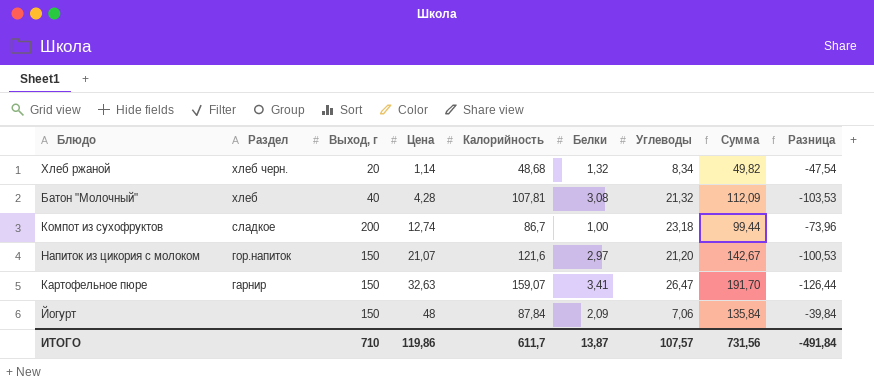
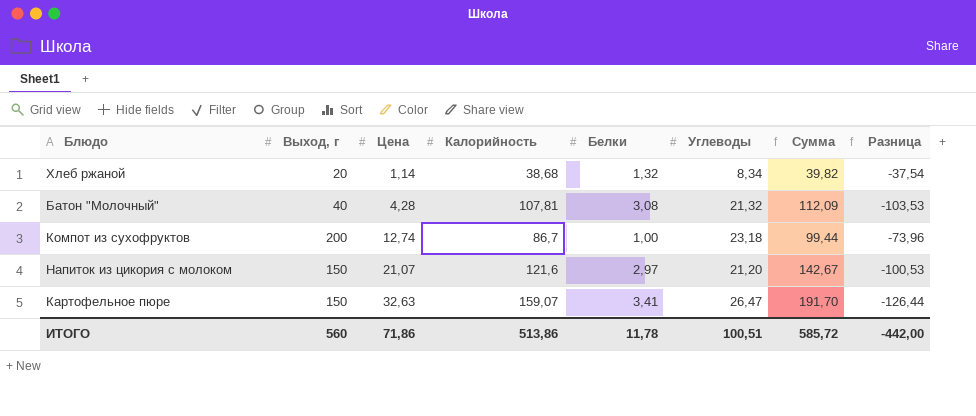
column Раздел | position: 2 -> none
row Йогурт: none | 150 | 48 | 87,84 | 2,09 | 7,06 | 135,84 | -39,84 -> none
Хлеб ржаной | Калорийность: 48,68 -> 38,68
Хлеб ржаной | Сумма: 49,82 -> 39,82
Хлеб ржаной | Разница: -47,54 -> -37,54
ИТОГО | Выход, г: 710 -> 560
ИТОГО | Цена: 119,86 -> 71,86
ИТОГО | Калорийность: 611,7 -> 513,86
ИТОГО | Белки: 13,87 -> 11,78
ИТОГО | Углеводы: 107,57 -> 100,51
ИТОГО | Сумма: 731,56 -> 585,72
ИТОГО | Разница: -491,84 -> -442,00

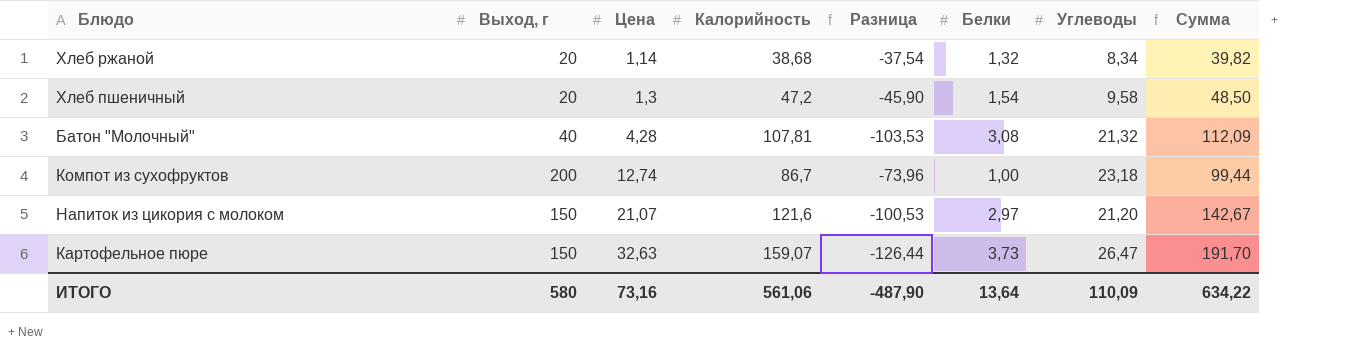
column Разница | position: 8 -> 5
row Хлеб пшеничный: none -> 20 | 1,3 | 47,2 | -45,90 | 1,54 | 9,58 | 48,50
Картофельное пюре | Белки: 3,41 -> 3,73
ИТОГО | Выход, г: 560 -> 580
ИТОГО | Цена: 71,86 -> 73,16
ИТОГО | Калорийность: 513,86 -> 561,06
ИТОГО | Разница: -442,00 -> -487,90
ИТОГО | Белки: 11,78 -> 13,64
ИТОГО | Углеводы: 100,51 -> 110,09
ИТОГО | Сумма: 585,72 -> 634,22

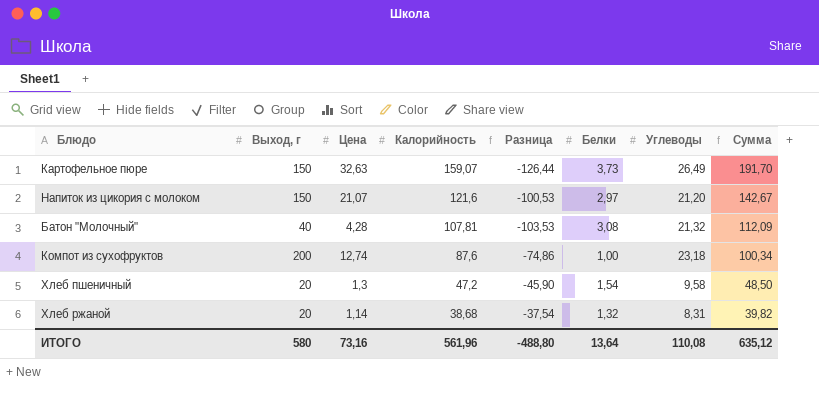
row order: Цена ascending -> Калорийность descending
Картофельное пюре | Углеводы: 26,47 -> 26,49
Компот из сухофруктов | Калорийность: 86,7 -> 87,6
Компот из сухофруктов | Разница: -73,96 -> -74,86
Компот из сухофруктов | Сумма: 99,44 -> 100,34
Хлеб ржаной | Углеводы: 8,34 -> 8,31
ИТОГО | Калорийность: 561,06 -> 561,96
ИТОГО | Разница: -487,90 -> -488,80
ИТОГО | Углеводы: 110,09 -> 110,08
ИТОГО | Сумма: 634,22 -> 635,12

